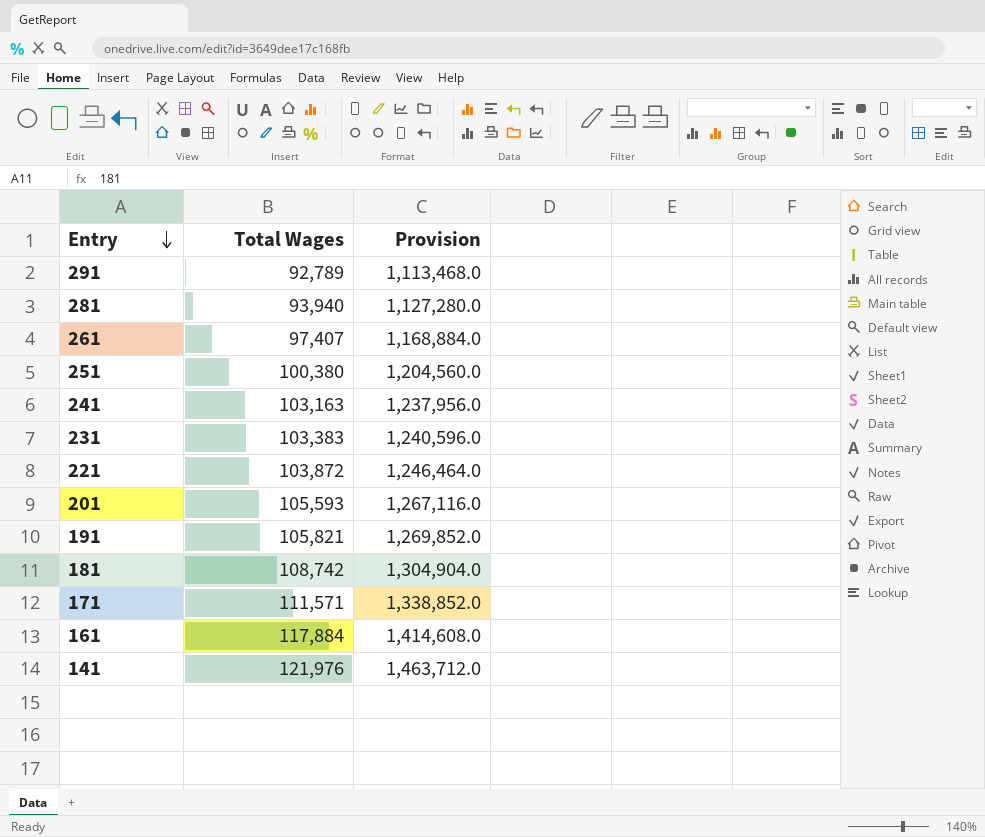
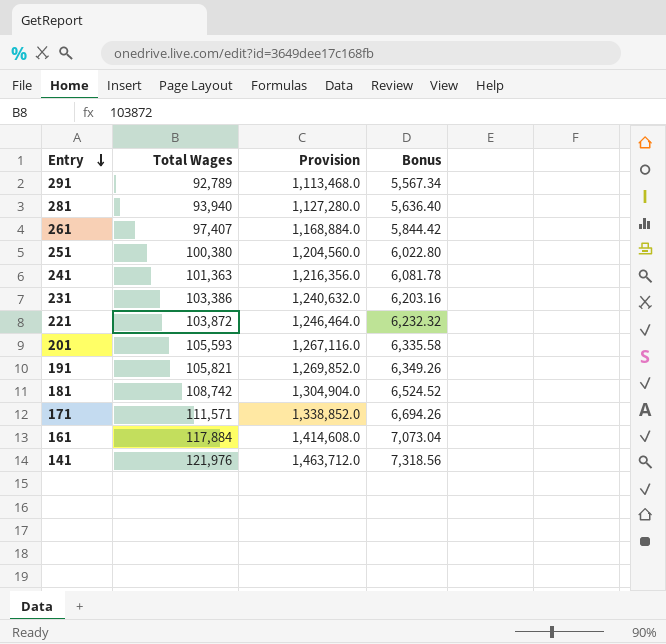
column Bonus | formula: none -> [Total Wages] * 0.06
241 | Total Wages: 103,163 -> 101,363
241 | Provision: 1,237,956.0 -> 1,216,356.0
231 | Total Wages: 103,383 -> 103,386
231 | Provision: 1,240,596.0 -> 1,240,632.0

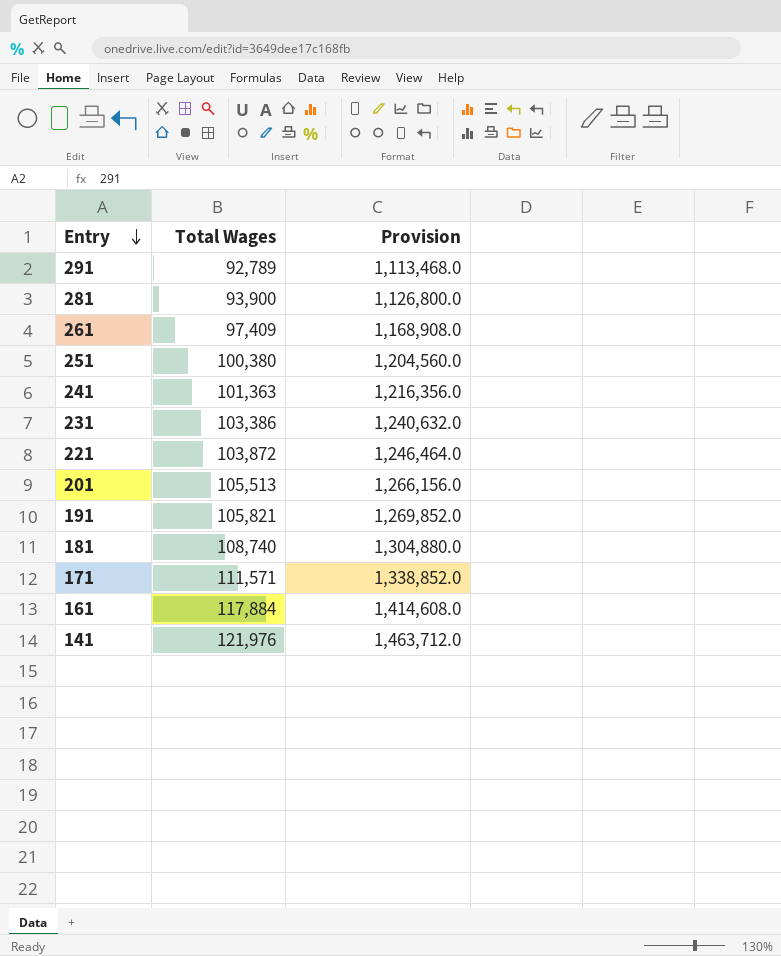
column Bonus | formula: [Total Wages] * 0.06 -> none
281 | Total Wages: 93,940 -> 93,900
281 | Provision: 1,127,280.0 -> 1,126,800.0
261 | Total Wages: 97,407 -> 97,409
261 | Provision: 1,168,884.0 -> 1,168,908.0
201 | Total Wages: 105,593 -> 105,513
201 | Provision: 1,267,116.0 -> 1,266,156.0
181 | Total Wages: 108,742 -> 108,740
181 | Provision: 1,304,904.0 -> 1,304,880.0

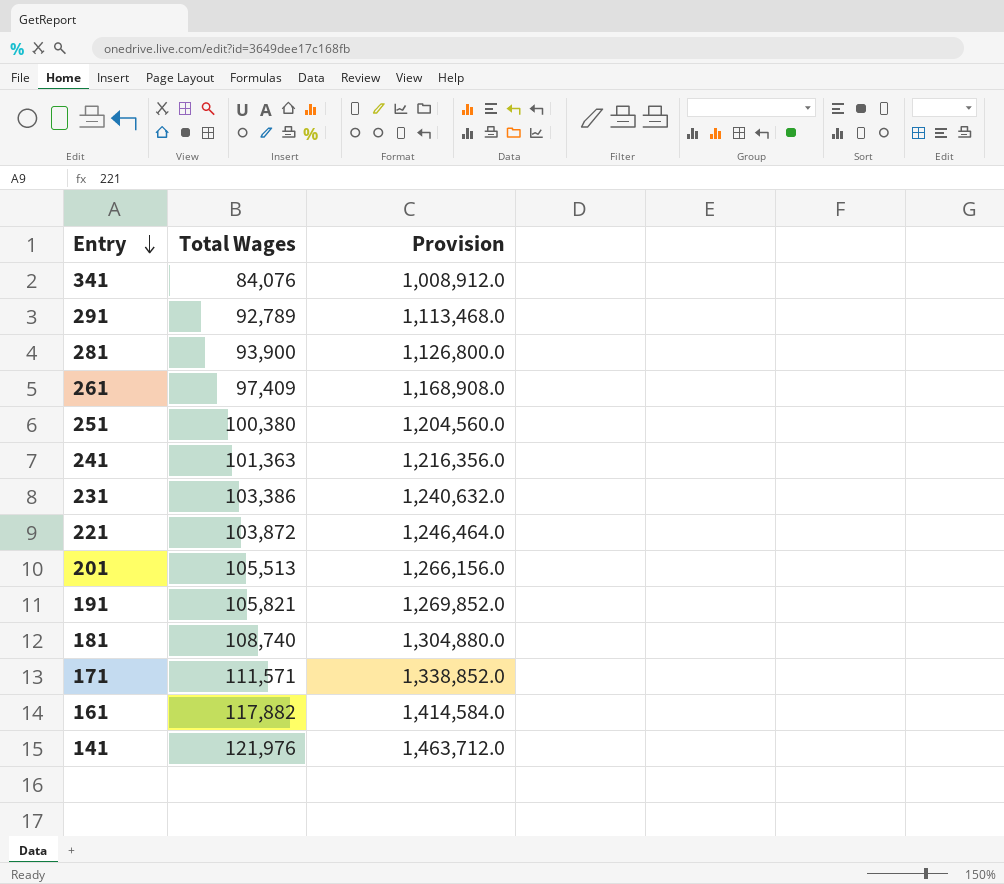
row 341: none -> 84,076 | 1,008,912.0
161 | Total Wages: 117,884 -> 117,882
161 | Provision: 1,414,608.0 -> 1,414,584.0

